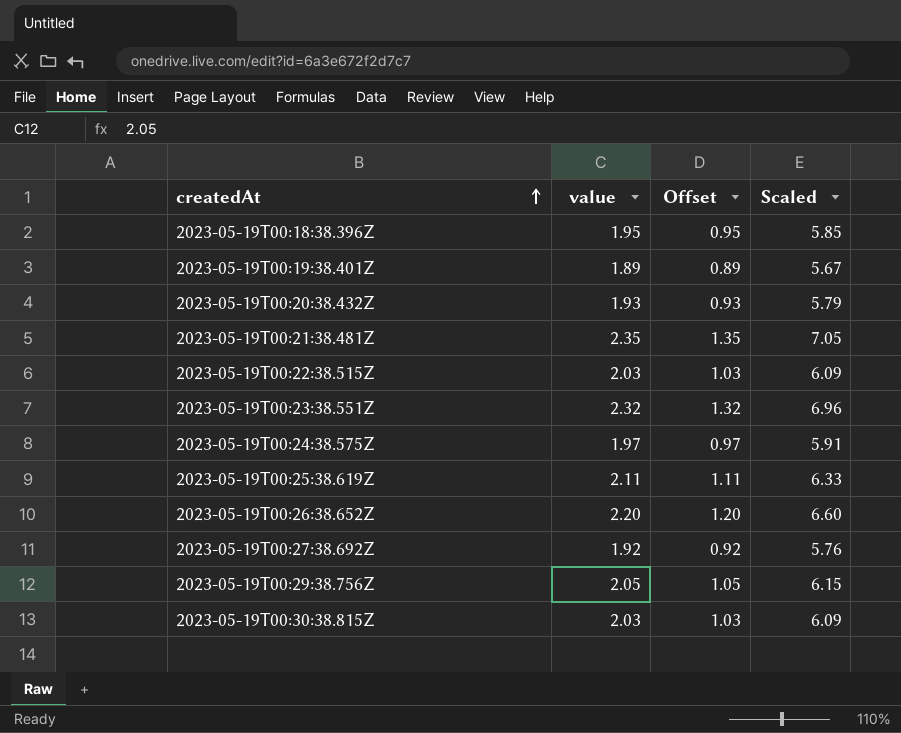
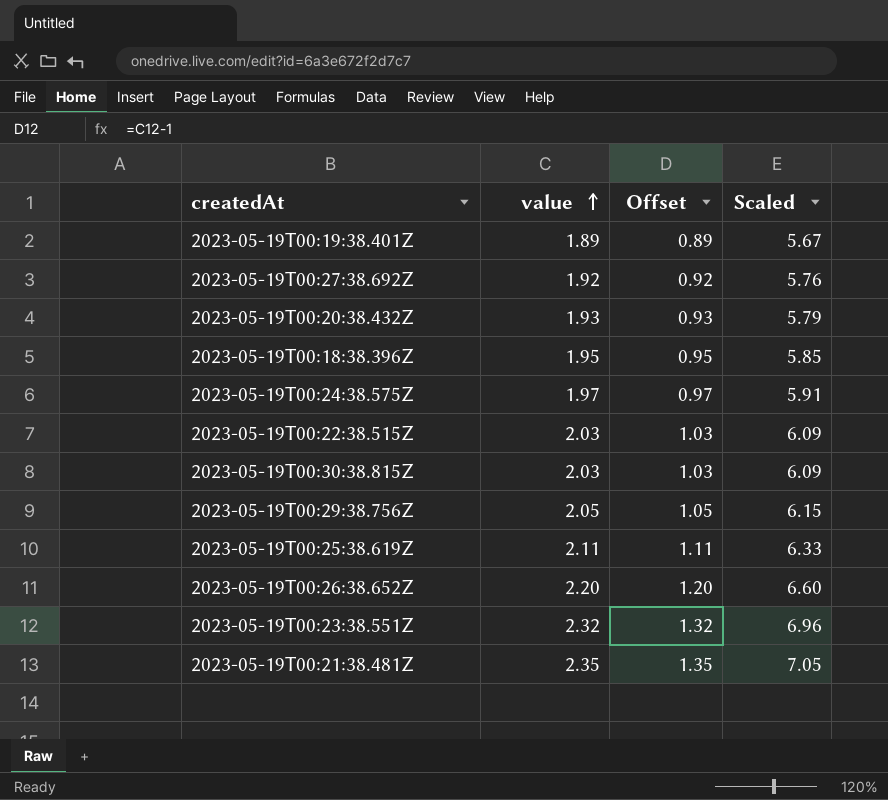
row order: createdAt ascending -> value ascending

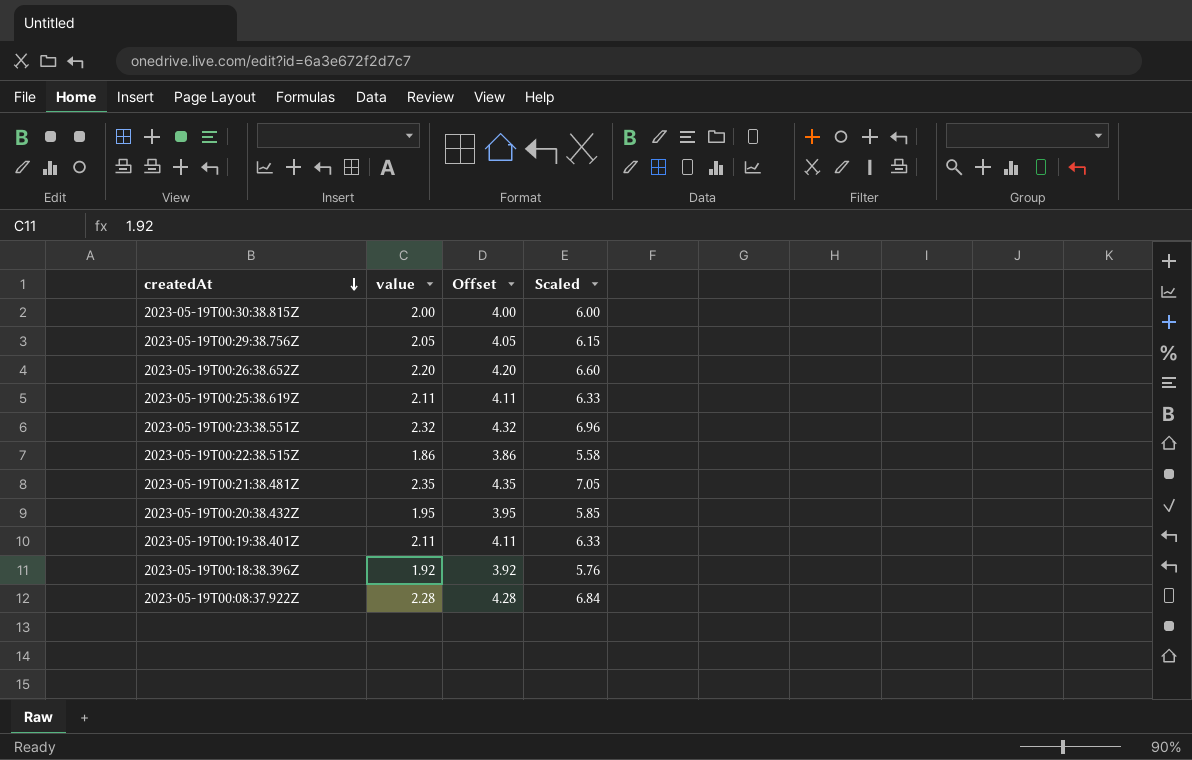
row order: value ascending -> createdAt descending
column Offset | formula: [value] - 1 -> [value] + 2
row 2023-05-19T00:27:38.692Z: 1.92 | 0.92 | 5.76 -> none
row 2023-05-19T00:24:38.575Z: 1.97 | 0.97 | 5.91 -> none
2023-05-19T00:30:38.815Z | value: 2.03 -> 2.00
2023-05-19T00:30:38.815Z | Scaled: 6.09 -> 6.00
2023-05-19T00:22:38.515Z | value: 2.03 -> 1.86
2023-05-19T00:22:38.515Z | Scaled: 6.09 -> 5.58
2023-05-19T00:20:38.432Z | value: 1.93 -> 1.95
2023-05-19T00:20:38.432Z | Scaled: 5.79 -> 5.85
2023-05-19T00:19:38.401Z | value: 1.89 -> 2.11
2023-05-19T00:19:38.401Z | Scaled: 5.67 -> 6.33
2023-05-19T00:18:38.396Z | value: 1.95 -> 1.92
2023-05-19T00:18:38.396Z | Scaled: 5.85 -> 5.76
row 2023-05-19T00:08:37.922Z: none -> 2.28 | 4.28 | 6.84

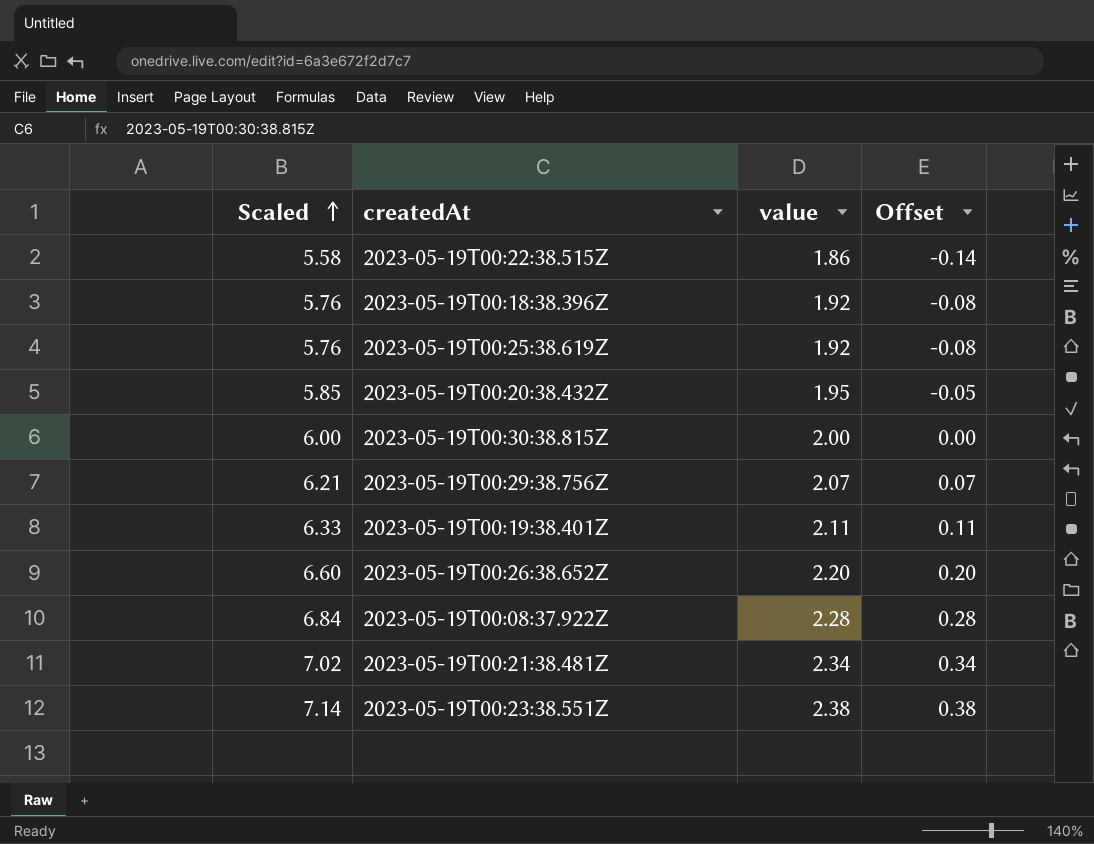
row order: createdAt descending -> Scaled ascending
column Scaled | position: 4 -> 1
column Offset | formula: [value] + 2 -> [value] - 2
2023-05-19T00:25:38.619Z | Scaled: 6.33 -> 5.76
2023-05-19T00:25:38.619Z | value: 2.11 -> 1.92
2023-05-19T00:29:38.756Z | Scaled: 6.15 -> 6.21
2023-05-19T00:29:38.756Z | value: 2.05 -> 2.07
2023-05-19T00:21:38.481Z | Scaled: 7.05 -> 7.02
2023-05-19T00:21:38.481Z | value: 2.35 -> 2.34
2023-05-19T00:23:38.551Z | Scaled: 6.96 -> 7.14
2023-05-19T00:23:38.551Z | value: 2.32 -> 2.38

